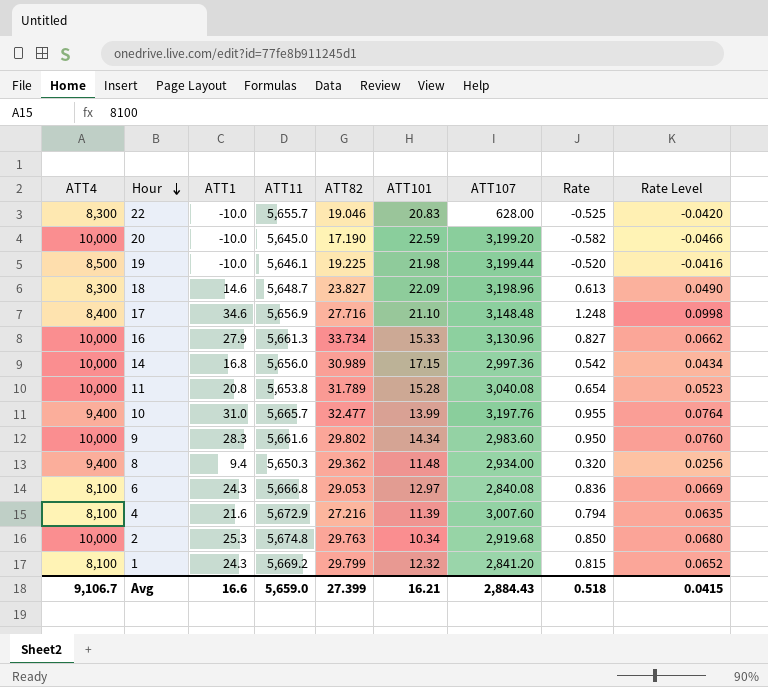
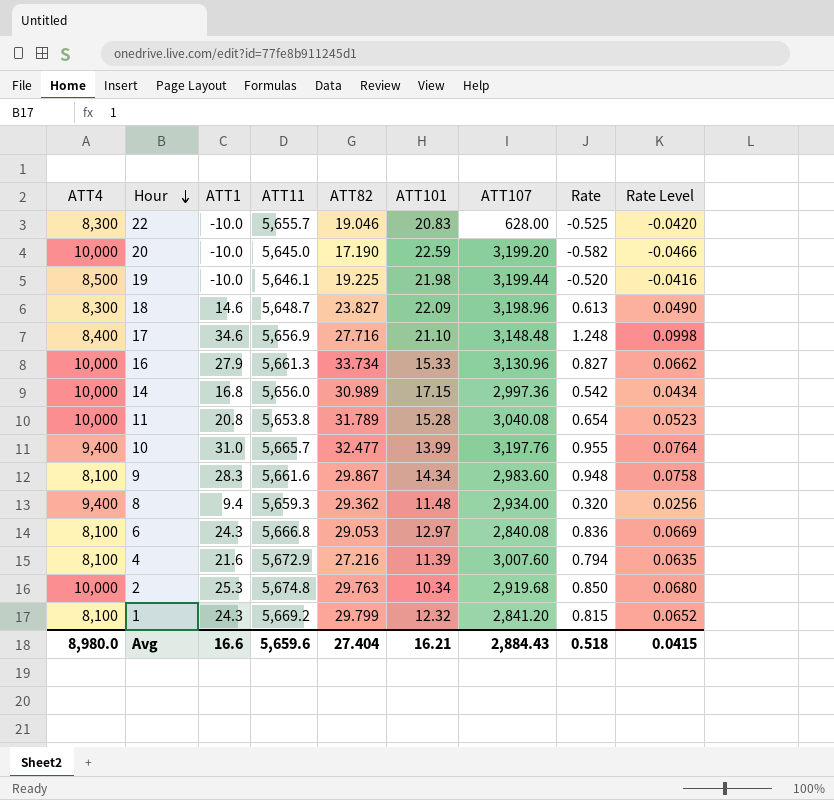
9 | ATT4: 10,000 -> 8,100
9 | ATT82: 29.802 -> 29.867
9 | Rate: 0.950 -> 0.948
9 | Rate Level: 0.0760 -> 0.0758
8 | ATT11: 5,650.3 -> 5,659.3
Avg | ATT4: 9,106.7 -> 8,980.0
Avg | ATT11: 5,659.0 -> 5,659.6
Avg | ATT82: 27.399 -> 27.404

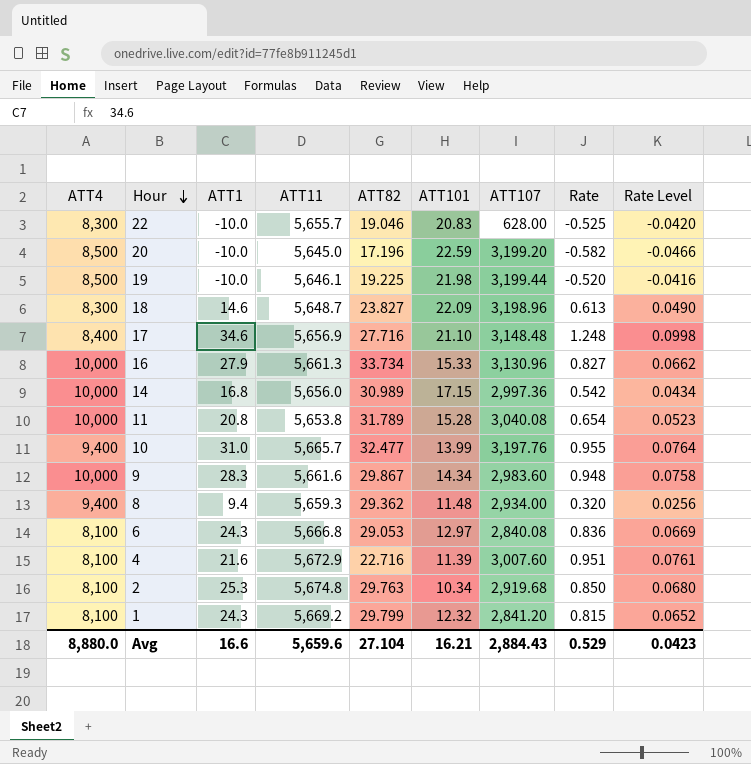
20 | ATT4: 10,000 -> 8,500
20 | ATT82: 17.190 -> 17.196
9 | ATT4: 8,100 -> 10,000
4 | ATT82: 27.216 -> 22.716
4 | Rate: 0.794 -> 0.951
4 | Rate Level: 0.0635 -> 0.0761
2 | ATT4: 10,000 -> 8,100
Avg | ATT4: 8,980.0 -> 8,880.0
Avg | ATT82: 27.404 -> 27.104
Avg | Rate: 0.518 -> 0.529
Avg | Rate Level: 0.0415 -> 0.0423

